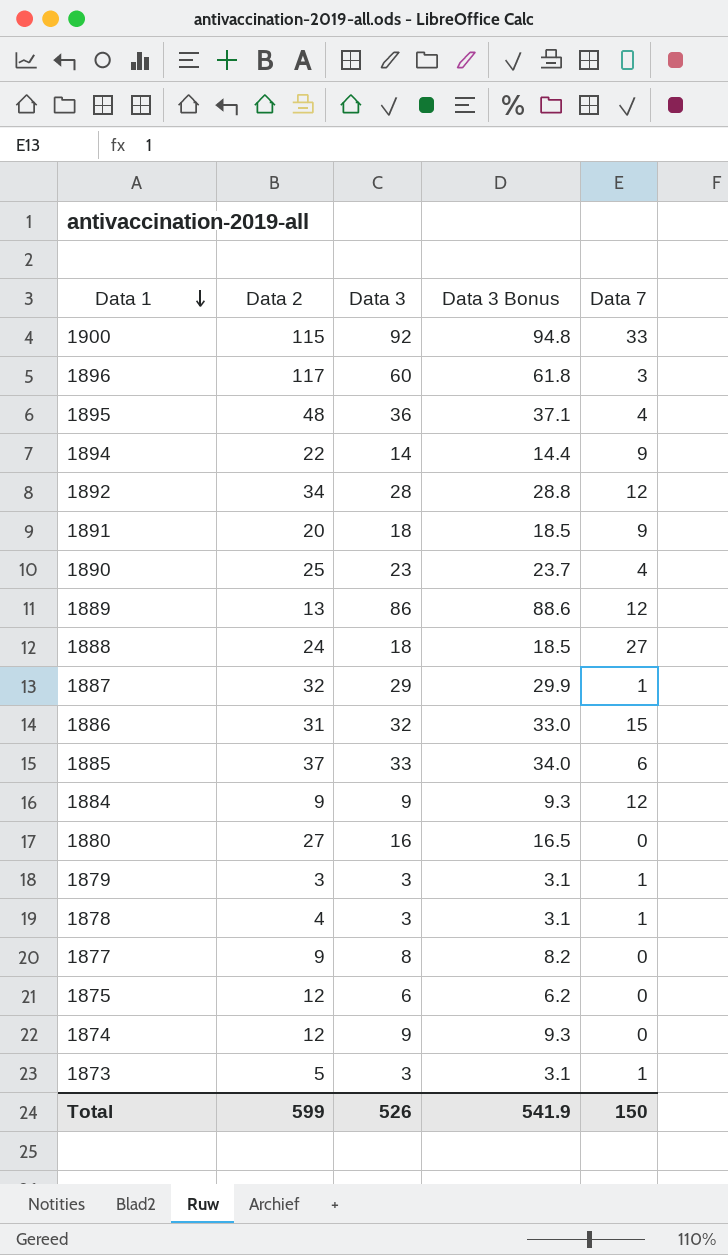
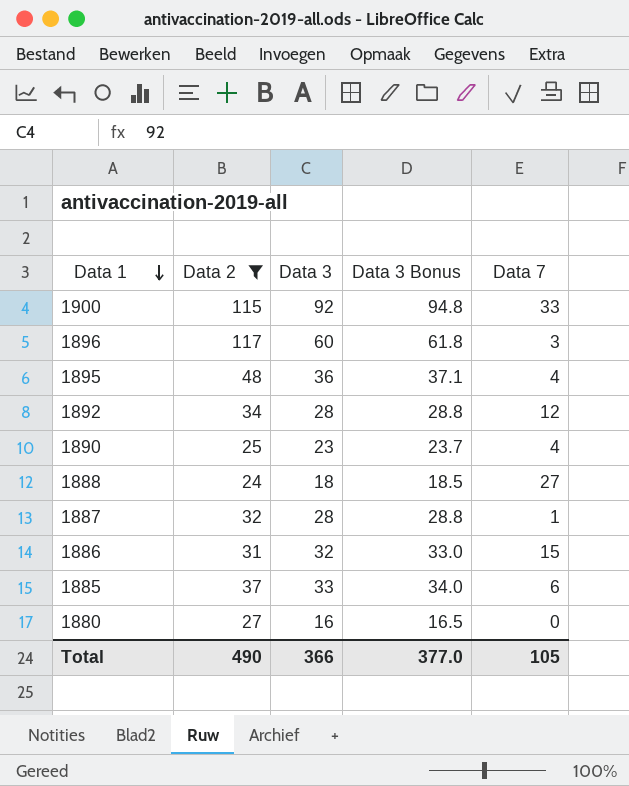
filter: none -> Data 2 >= 24
1887 | Data 3: 29 -> 28
1887 | Data 3 Bonus: 29.9 -> 28.8
Total | Data 2: 599 -> 490
Total | Data 3: 526 -> 366
Total | Data 3 Bonus: 541.9 -> 377.0
Total | Data 7: 150 -> 105

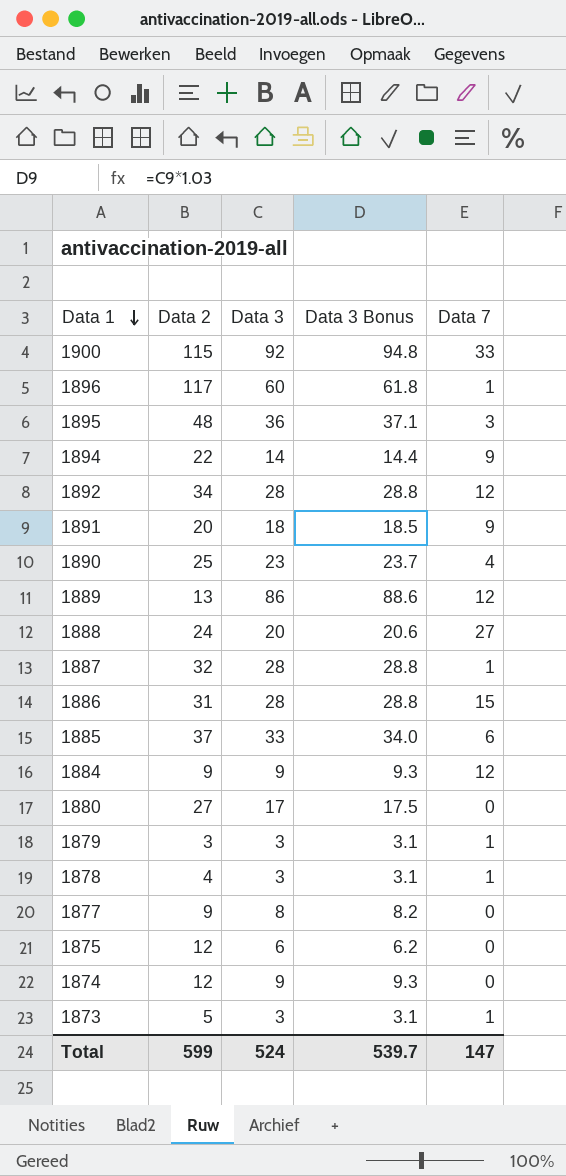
filter: Data 2 >= 24 -> none
1896 | Data 7: 3 -> 1
1895 | Data 7: 4 -> 3
1888 | Data 3: 18 -> 20
1888 | Data 3 Bonus: 18.5 -> 20.6
1886 | Data 3: 32 -> 28
1886 | Data 3 Bonus: 33.0 -> 28.8
1880 | Data 3: 16 -> 17
1880 | Data 3 Bonus: 16.5 -> 17.5
Total | Data 2: 490 -> 599
Total | Data 3: 366 -> 524
Total | Data 3 Bonus: 377.0 -> 539.7
Total | Data 7: 105 -> 147

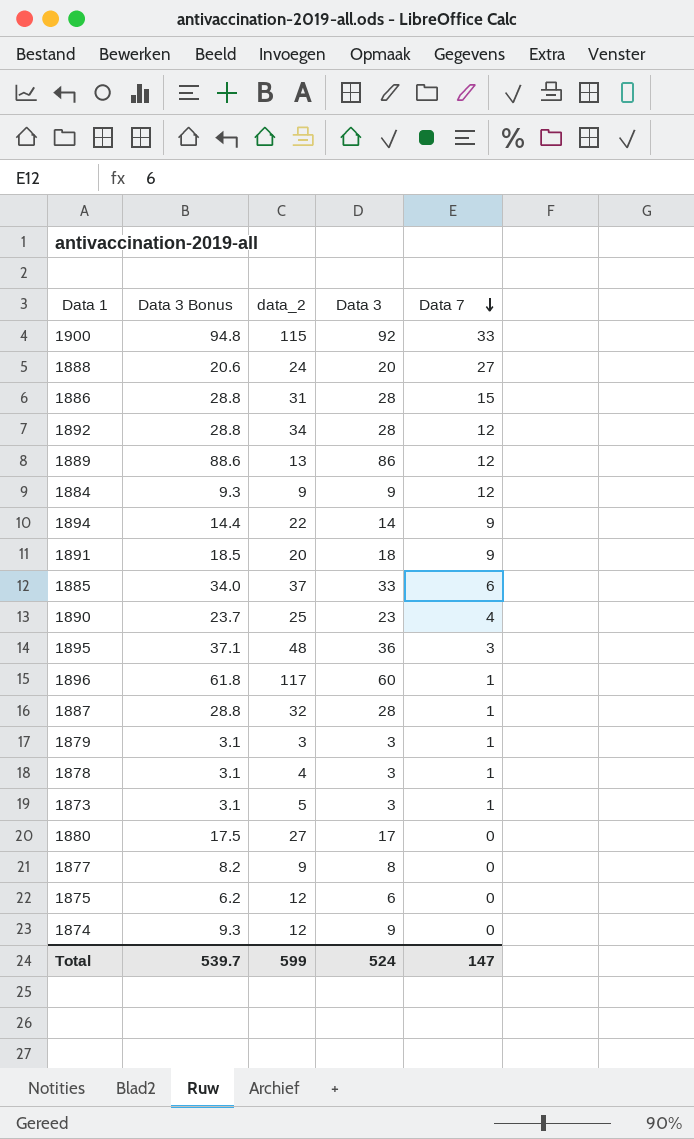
row order: Data 1 descending -> Data 7 descending
column Data 3 Bonus | position: 4 -> 2
column name: Data 2 -> data_2

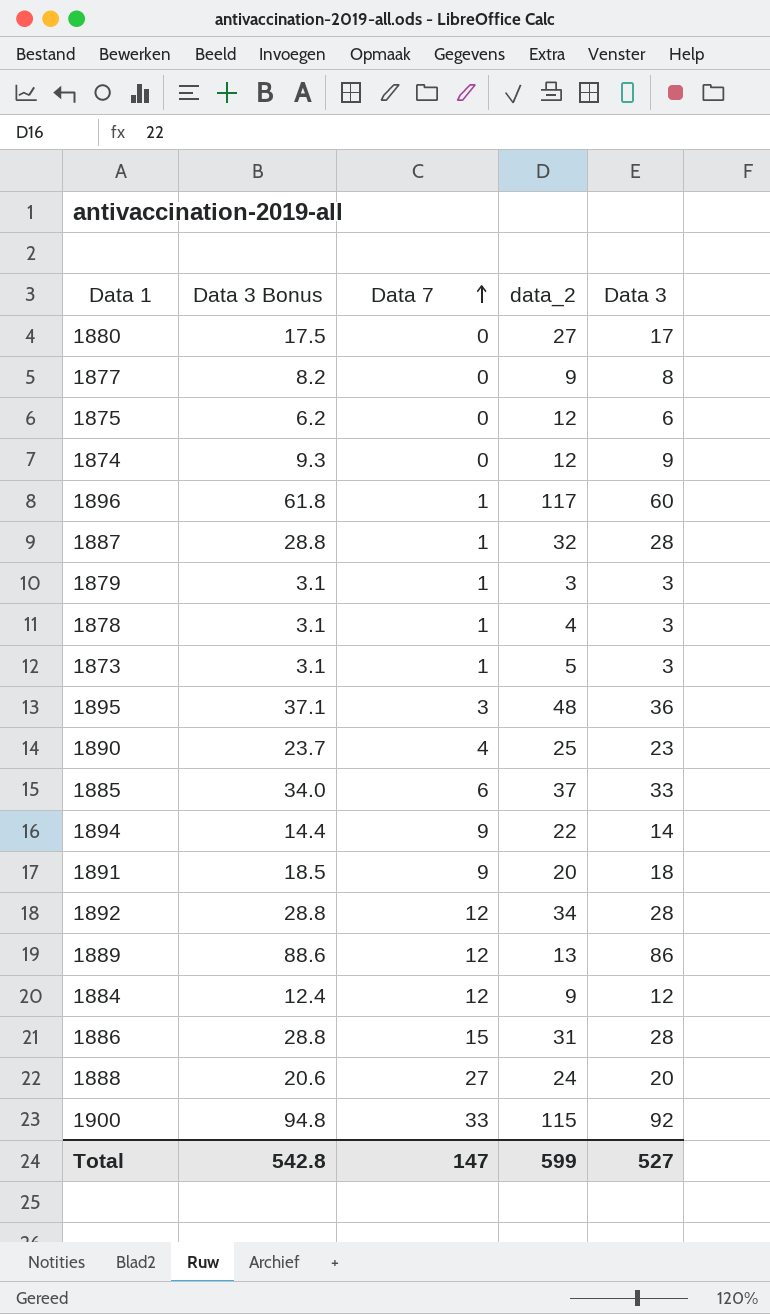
row order: Data 7 descending -> Data 7 ascending
column Data 7 | position: 5 -> 3
1884 | Data 3 Bonus: 9.3 -> 12.4
1884 | Data 3: 9 -> 12
Total | Data 3 Bonus: 539.7 -> 542.8
Total | Data 3: 524 -> 527

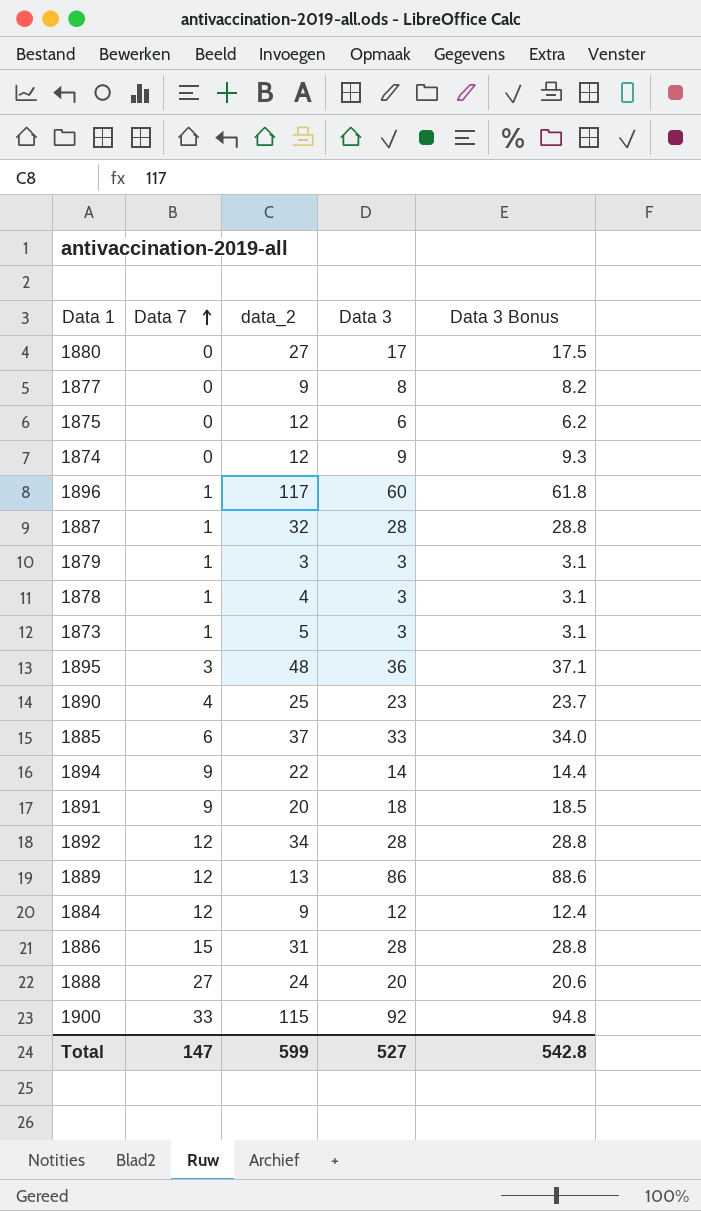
column Data 3 Bonus | position: 2 -> 5

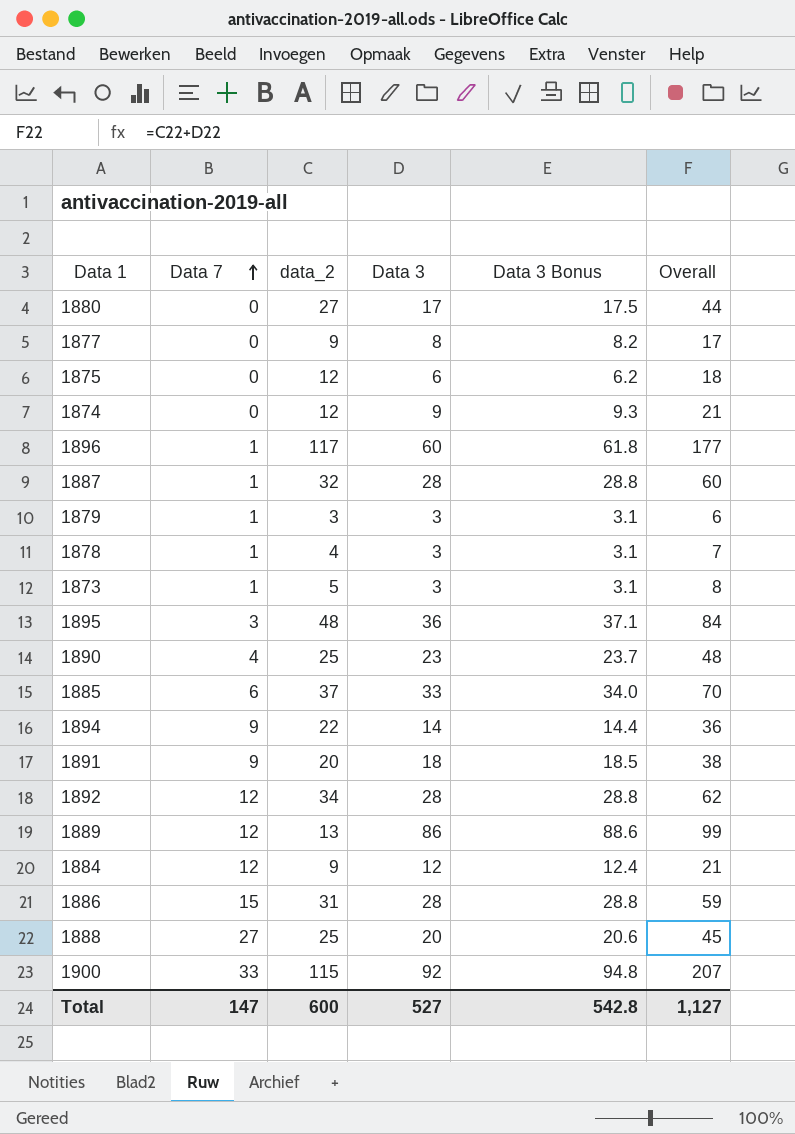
column Overall | formula: none -> [data_2] + [Data 3]
1888 | data_2: 24 -> 25
Total | data_2: 599 -> 600

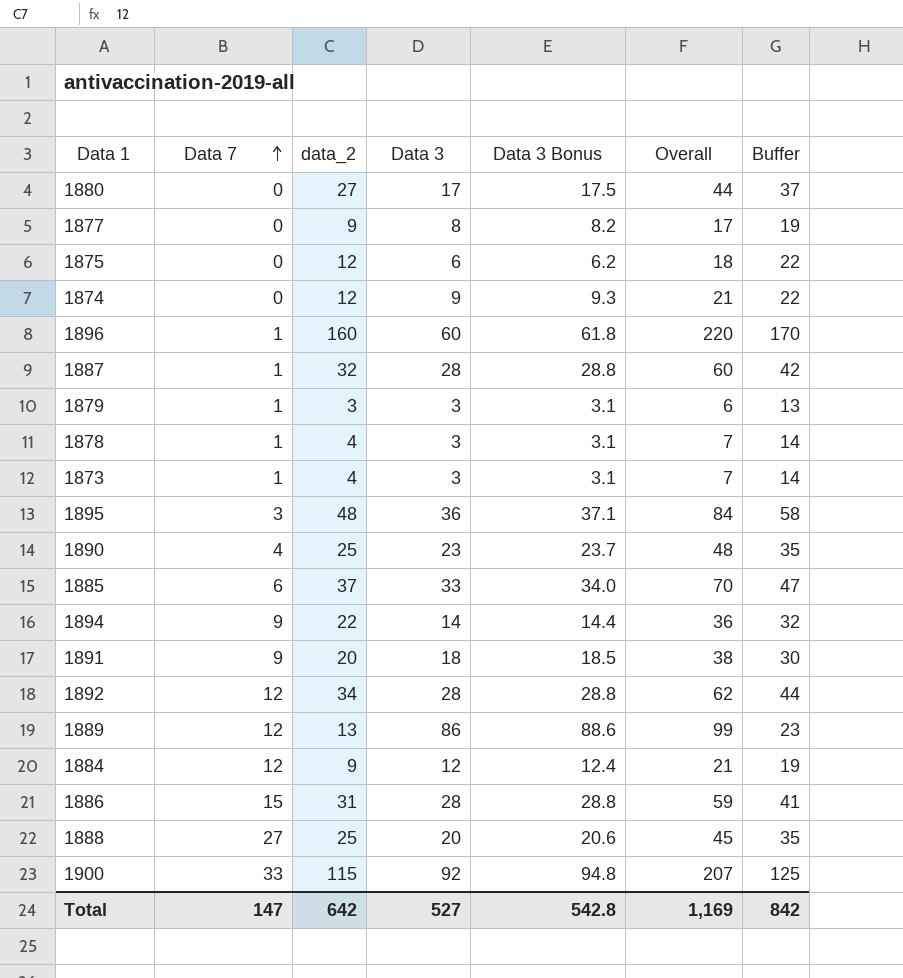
column Buffer | formula: none -> [data_2] + 10
1896 | data_2: 117 -> 160
1896 | Overall: 177 -> 220
1873 | data_2: 5 -> 4
1873 | Overall: 8 -> 7
Total | data_2: 600 -> 642
Total | Overall: 1,127 -> 1,169

